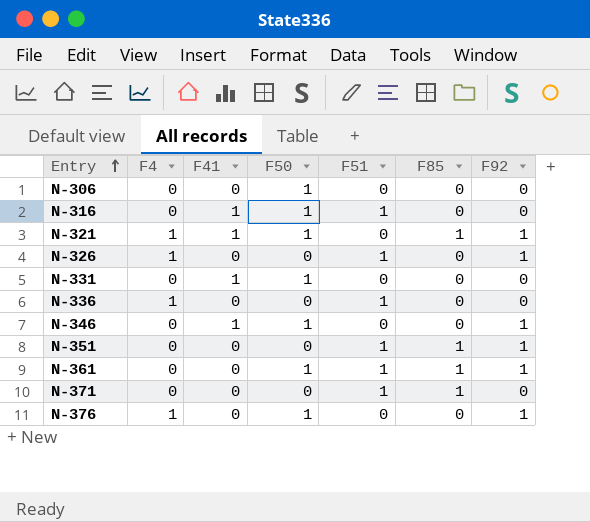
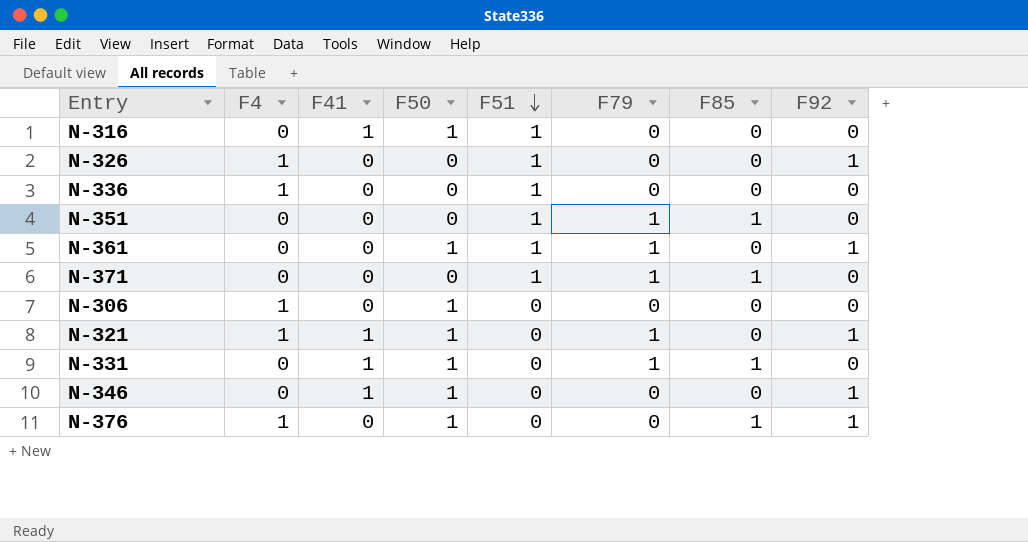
row order: Entry ascending -> F51 descending
column F79 | position: none -> 6
N-351 | F92: 1 -> 0
N-361 | F85: 1 -> 0
N-306 | F4: 0 -> 1
N-321 | F85: 1 -> 0
N-331 | F85: 0 -> 1
N-376 | F85: 0 -> 1

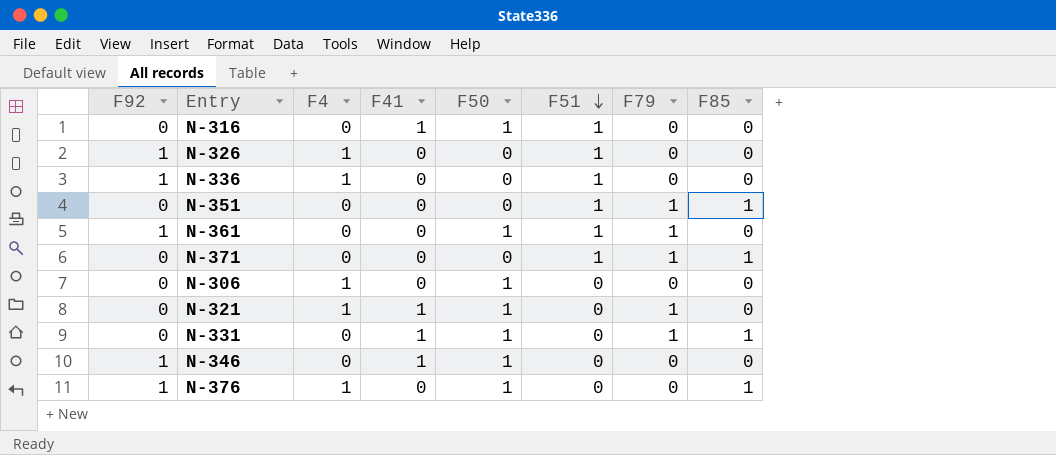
column F92 | position: 8 -> 1
N-336 | F92: 0 -> 1
N-321 | F92: 1 -> 0

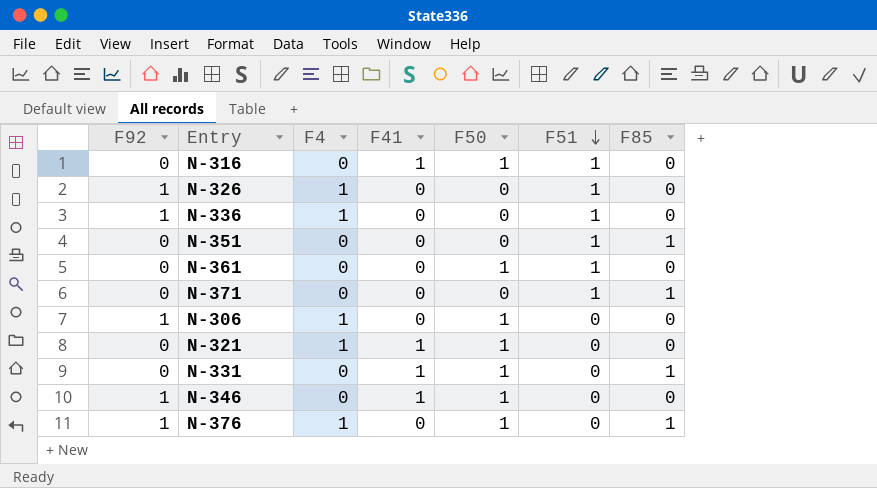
column F79 | position: 7 -> none
N-361 | F92: 1 -> 0
N-306 | F92: 0 -> 1

